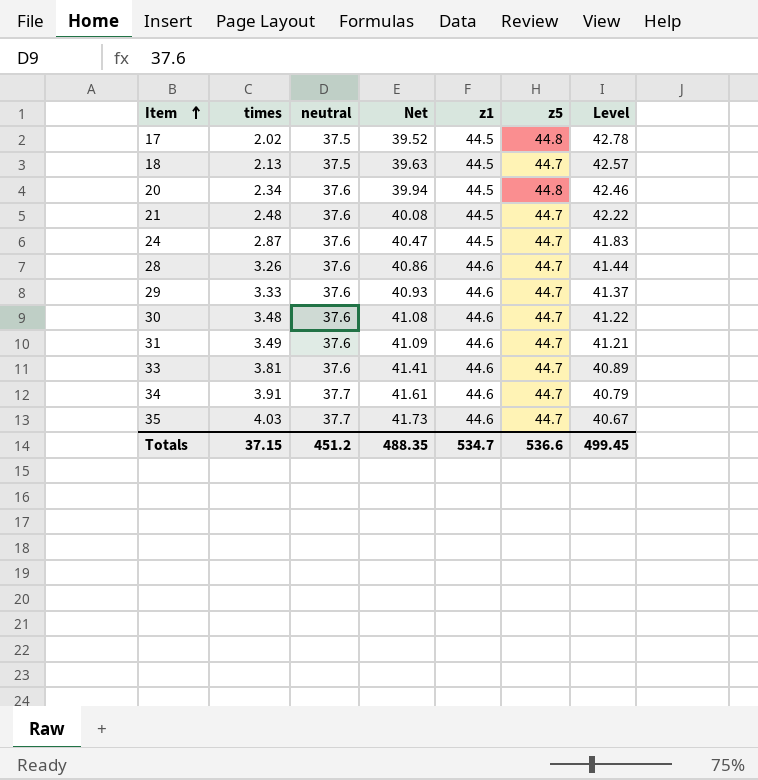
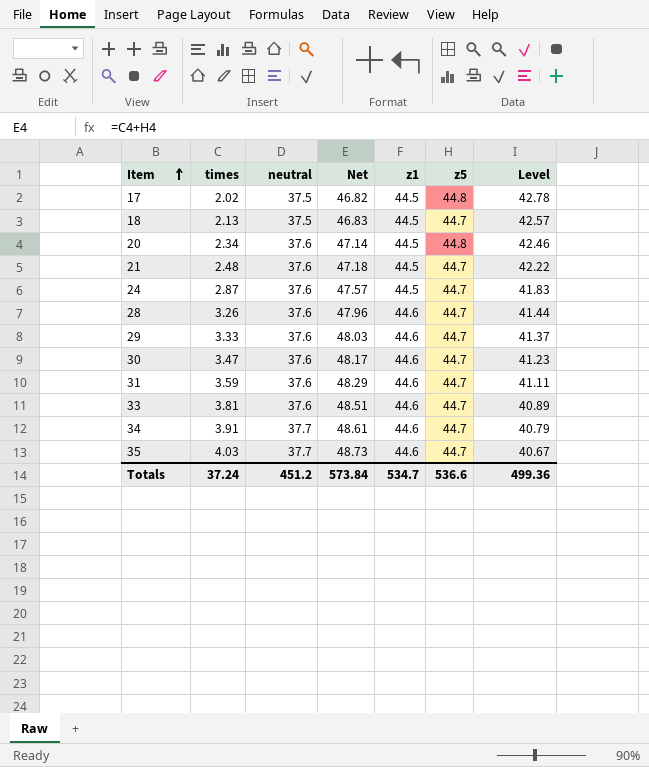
column Net | formula: [times] + [neutral] -> [times] + [z5]
30 | times: 3.48 -> 3.47
30 | Level: 41.22 -> 41.23
31 | times: 3.49 -> 3.59
31 | Level: 41.21 -> 41.11
Totals | times: 37.15 -> 37.24
Totals | Net: 488.35 -> 573.84
Totals | Level: 499.45 -> 499.36

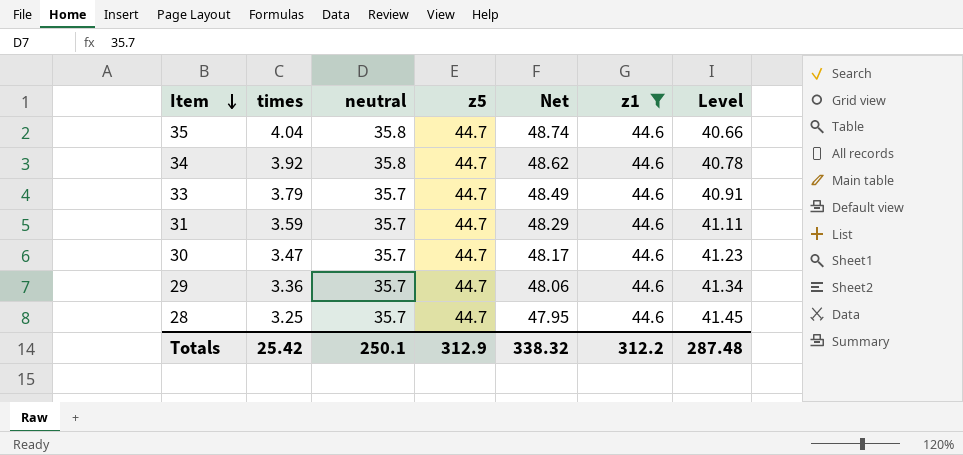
filter: none -> z1 = 44.6
row order: Item ascending -> Item descending
column z5 | position: 6 -> 4
35 | times: 4.03 -> 4.04
35 | neutral: 37.7 -> 35.8
35 | Net: 48.73 -> 48.74
35 | Level: 40.67 -> 40.66
34 | times: 3.91 -> 3.92
34 | neutral: 37.7 -> 35.8
34 | Net: 48.61 -> 48.62
34 | Level: 40.79 -> 40.78
33 | times: 3.81 -> 3.79
33 | neutral: 37.6 -> 35.7
33 | Net: 48.51 -> 48.49
33 | Level: 40.89 -> 40.91
31 | neutral: 37.6 -> 35.7
30 | neutral: 37.6 -> 35.7
29 | times: 3.33 -> 3.36
29 | neutral: 37.6 -> 35.7
29 | Net: 48.03 -> 48.06
29 | Level: 41.37 -> 41.34
28 | times: 3.26 -> 3.25
28 | neutral: 37.6 -> 35.7
28 | Net: 47.96 -> 47.95
28 | Level: 41.44 -> 41.45
Totals | times: 37.24 -> 25.42
Totals | neutral: 451.2 -> 250.1
Totals | z5: 536.6 -> 312.9
Totals | Net: 573.84 -> 338.32
Totals | z1: 534.7 -> 312.2
Totals | Level: 499.36 -> 287.48

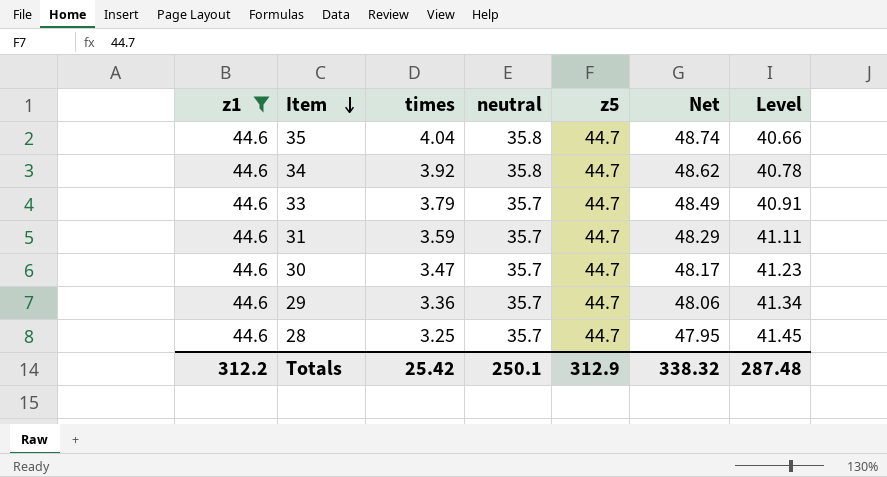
column z1 | position: 6 -> 1

